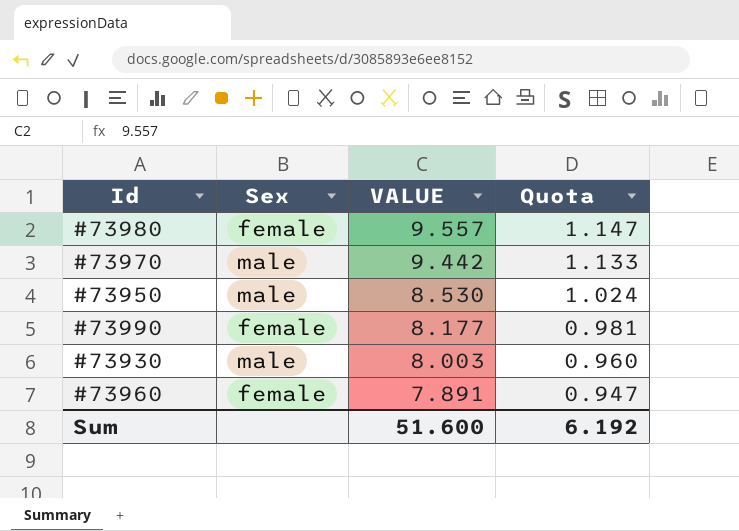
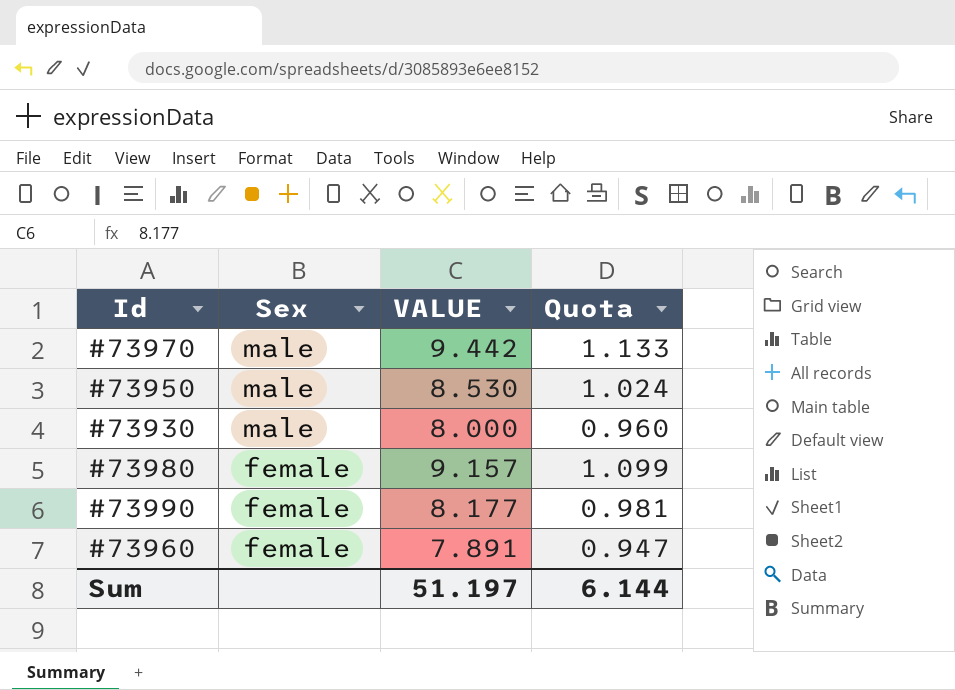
row order: VALUE descending -> Sex descending
#73930 | VALUE: 8.003 -> 8.000
#73980 | VALUE: 9.557 -> 9.157
#73980 | Quota: 1.147 -> 1.099
Sum | VALUE: 51.600 -> 51.197
Sum | Quota: 6.192 -> 6.144

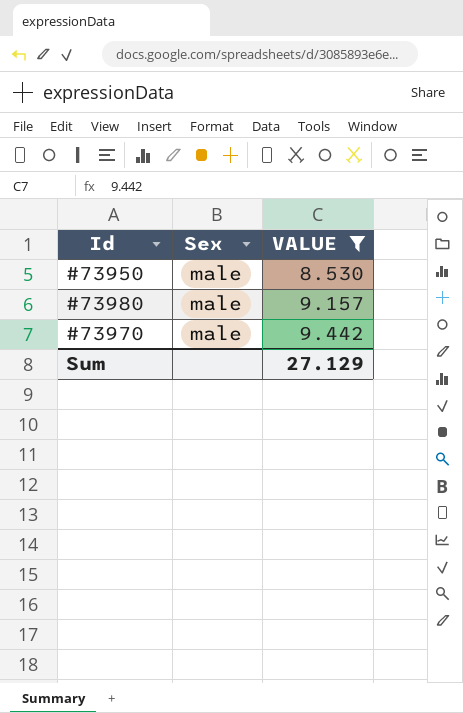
filter: none -> VALUE >= 8.530
row order: Sex descending -> VALUE ascending
column Quota | formula: [VALUE] * 0.12 -> none
#73980 | Sex: female -> male
Sum | VALUE: 51.197 -> 27.129

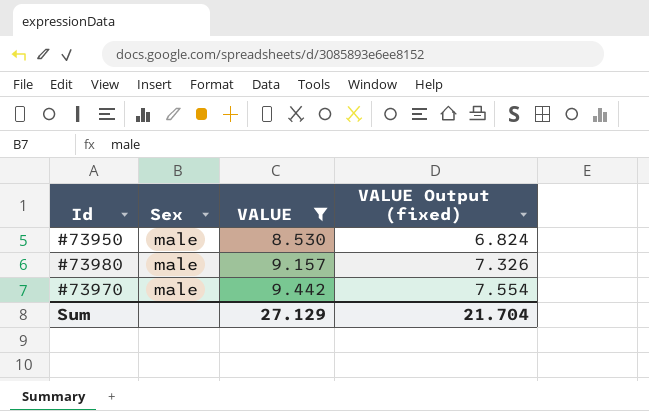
column VALUE Output (fixed) | formula: none -> [VALUE] * 0.8

